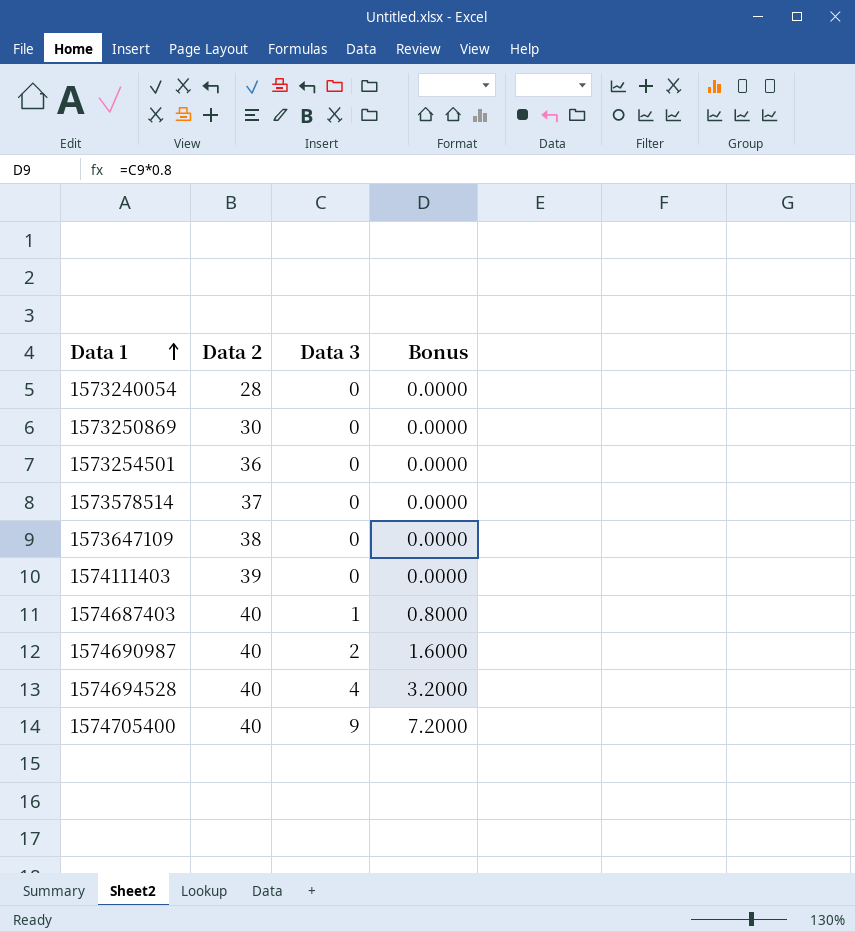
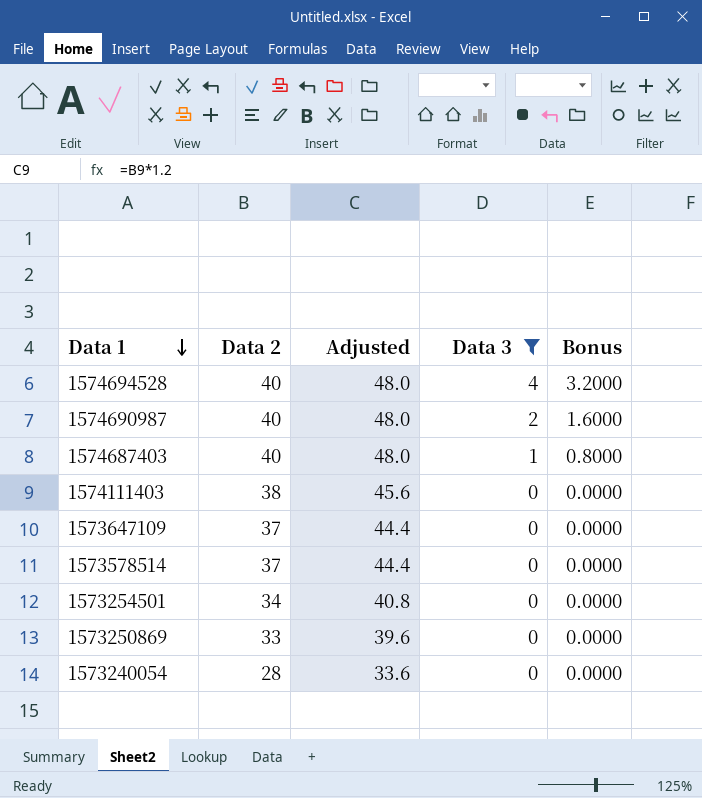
filter: none -> Data 3 != 9
row order: Data 1 ascending -> Data 1 descending
column Adjusted | formula: none -> [Data 2] * 1.2
1574111403 | Data 2: 39 -> 38
1573647109 | Data 2: 38 -> 37
1573254501 | Data 2: 36 -> 34
1573250869 | Data 2: 30 -> 33

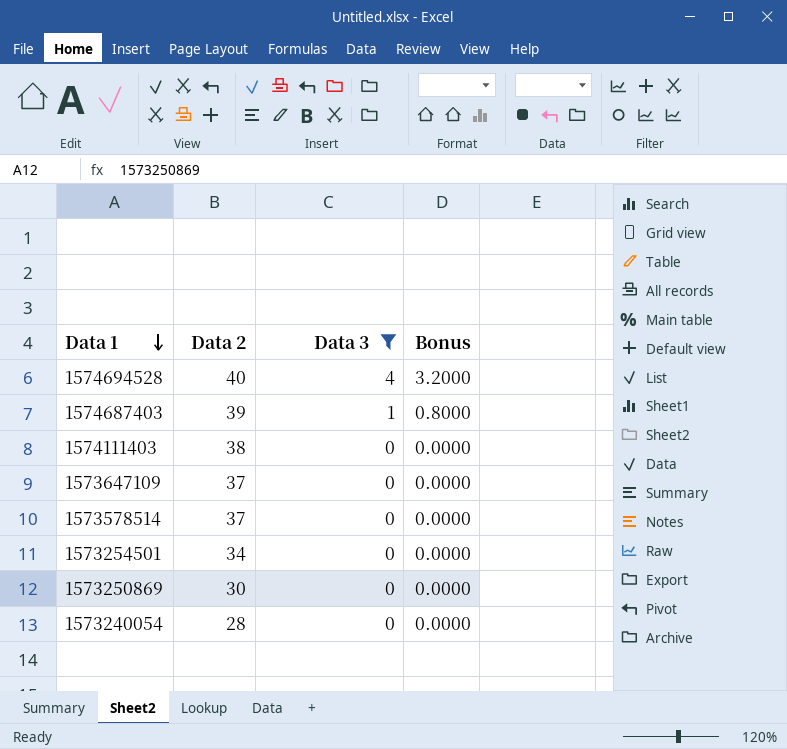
column Adjusted | formula: [Data 2] * 1.2 -> none
row 1574690987: 40 | 48.0 | 2 | 1.6000 -> none
1574687403 | Data 2: 40 -> 39
1573250869 | Data 2: 33 -> 30

